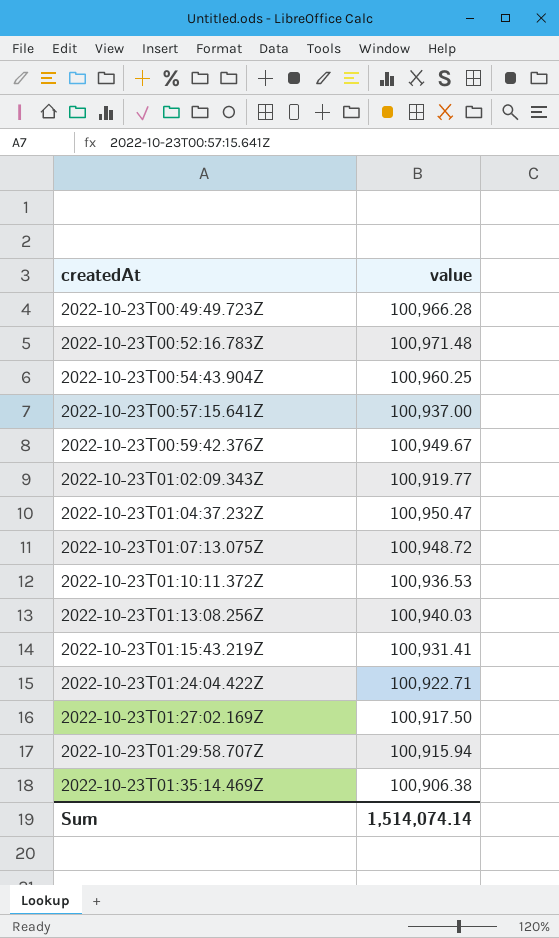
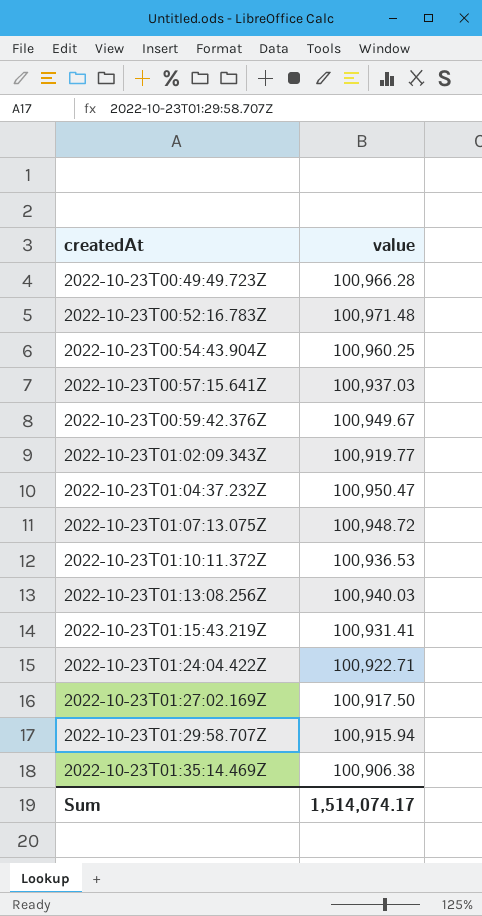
2022-10-23T00:57:15.641Z | value: 100,937.00 -> 100,937.03
Sum | value: 1,514,074.14 -> 1,514,074.17

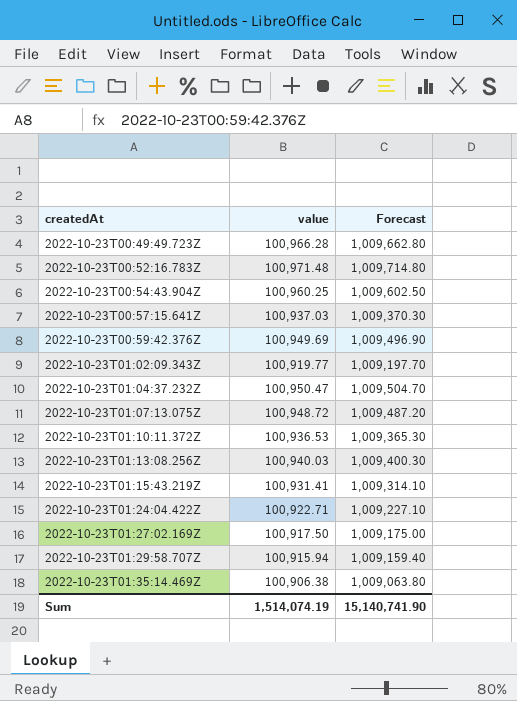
column Forecast | formula: none -> [value] * 10
2022-10-23T00:59:42.376Z | value: 100,949.67 -> 100,949.69
Sum | value: 1,514,074.17 -> 1,514,074.19

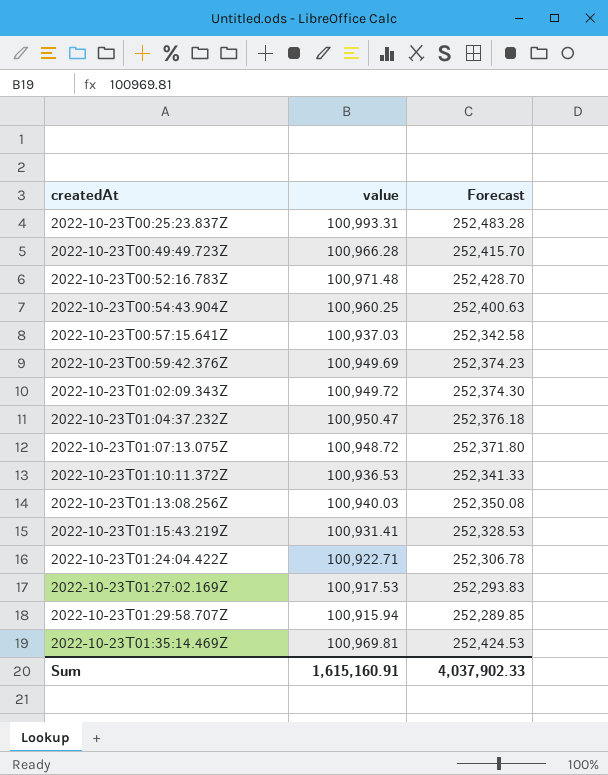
column Forecast | formula: [value] * 10 -> [value] * 2.5
row 2022-10-23T00:25:23.837Z: none -> 100,993.31 | 252,483.28
2022-10-23T01:02:09.343Z | value: 100,919.77 -> 100,949.72
2022-10-23T01:27:02.169Z | value: 100,917.50 -> 100,917.53
2022-10-23T01:35:14.469Z | value: 100,906.38 -> 100,969.81
Sum | value: 1,514,074.19 -> 1,615,160.91
Sum | Forecast: 15,140,741.90 -> 4,037,902.33

